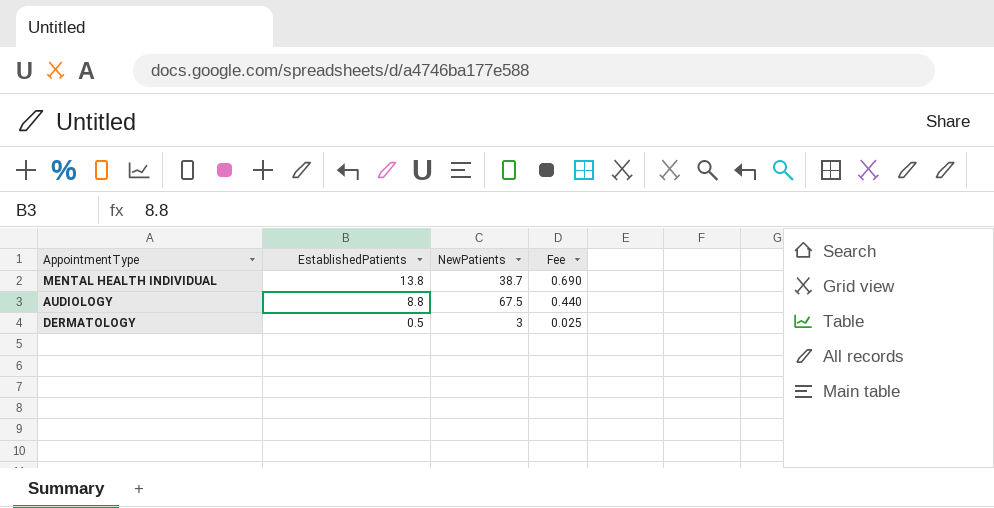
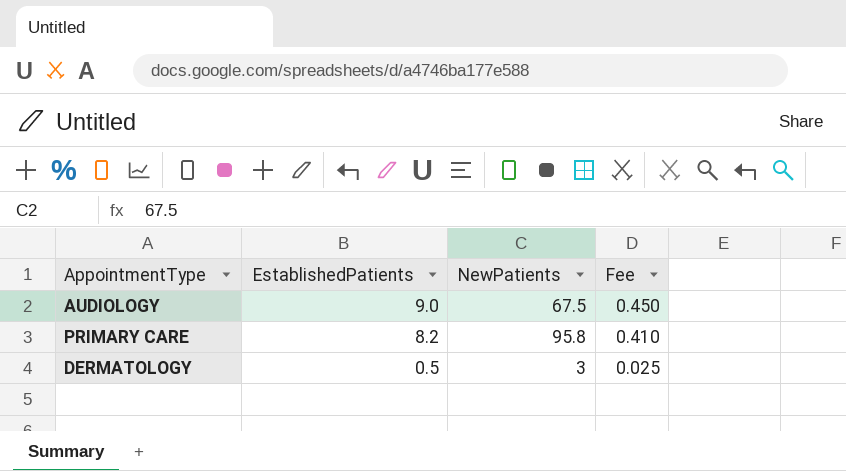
row MENTAL HEALTH INDIVIDUAL: 13.8 | 38.7 | 0.690 -> none
AUDIOLOGY | EstablishedPatients: 8.8 -> 9.0
AUDIOLOGY | Fee: 0.440 -> 0.450
row PRIMARY CARE: none -> 8.2 | 95.8 | 0.410

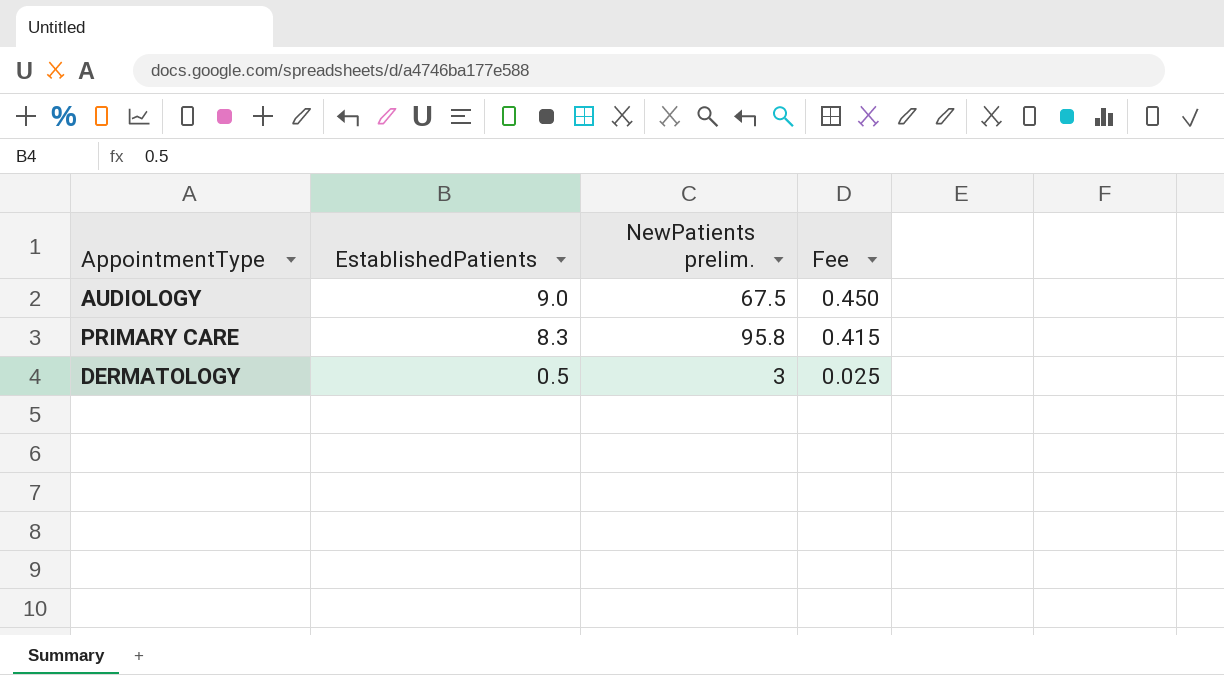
column name: NewPatients -> NewPatients prelim.
PRIMARY CARE | EstablishedPatients: 8.2 -> 8.3
PRIMARY CARE | Fee: 0.410 -> 0.415

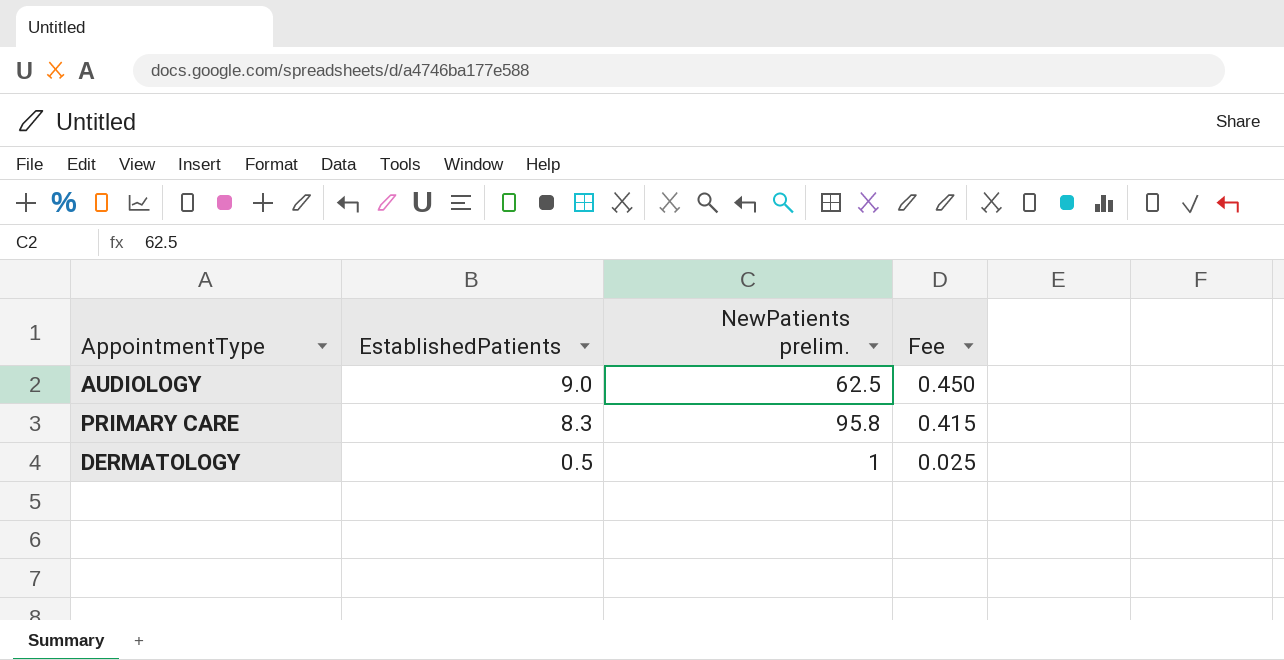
AUDIOLOGY | NewPatients prelim.: 67.5 -> 62.5
DERMATOLOGY | NewPatients prelim.: 3 -> 1

